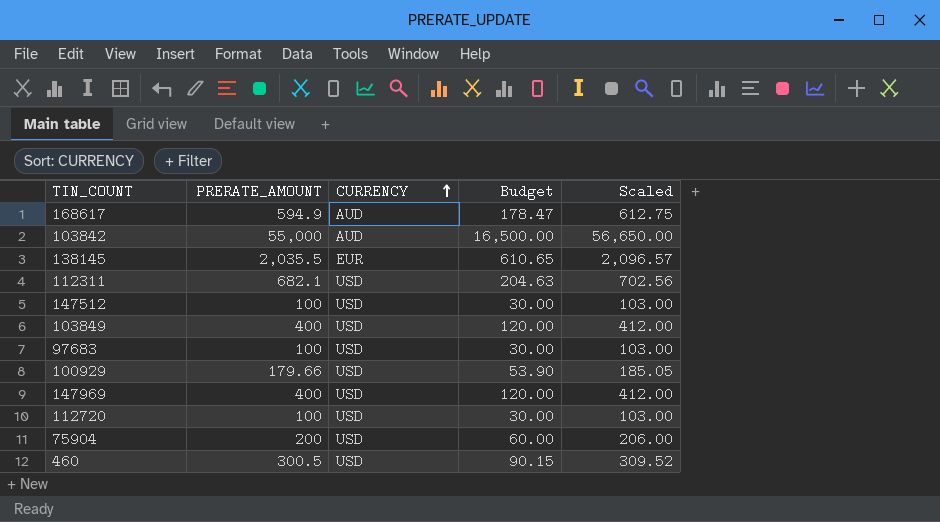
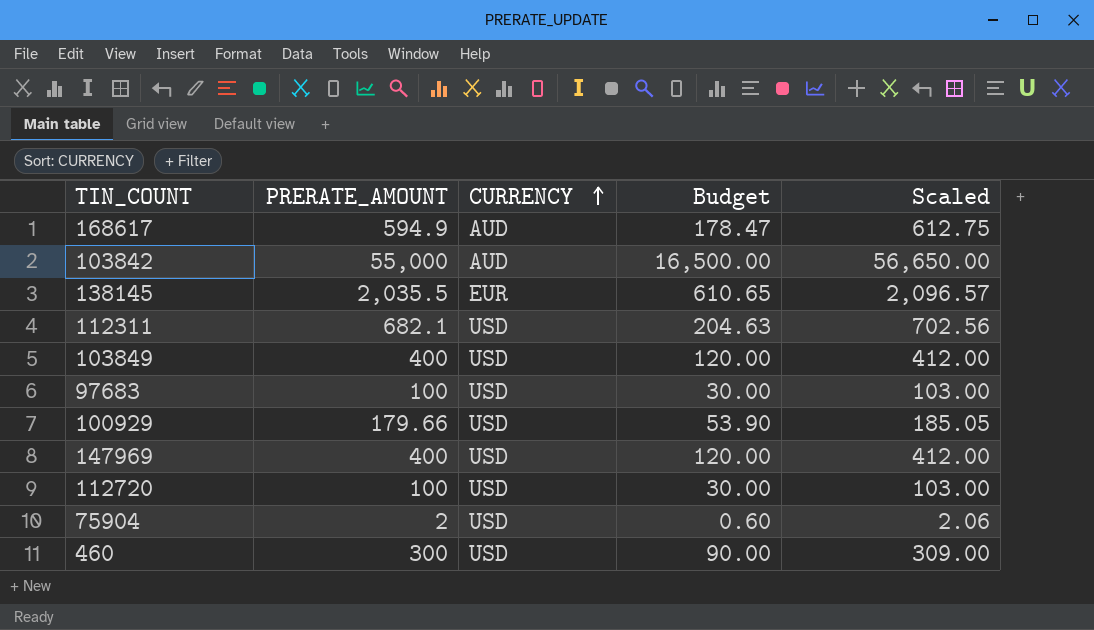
row 147512: 100 | USD | 30.00 | 103.00 -> none
75904 | PRERATE_AMOUNT: 200 -> 2
75904 | Budget: 60.00 -> 0.60
75904 | Scaled: 206.00 -> 2.06
460 | PRERATE_AMOUNT: 300.5 -> 300
460 | Budget: 90.15 -> 90.00
460 | Scaled: 309.52 -> 309.00

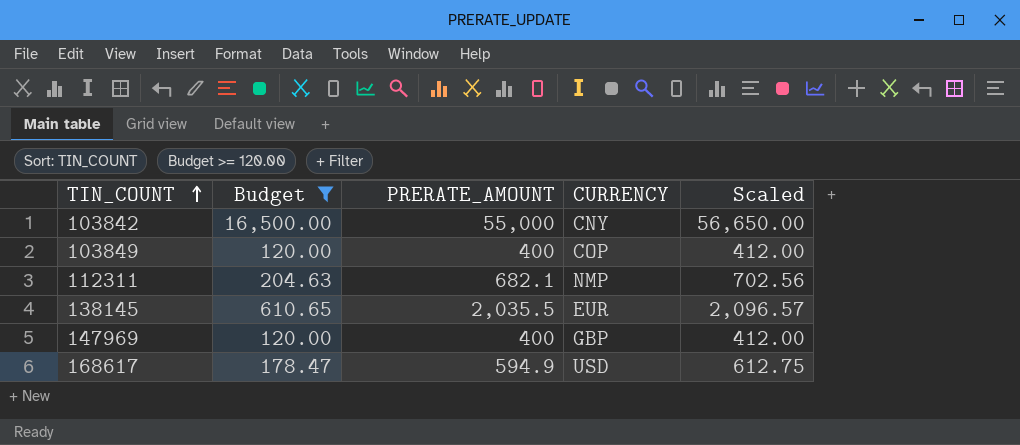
filter: none -> Budget >= 120.00
row order: CURRENCY ascending -> TIN_COUNT ascending
column Budget | position: 4 -> 2
103842 | CURRENCY: AUD -> CNY
103849 | CURRENCY: USD -> COP
112311 | CURRENCY: USD -> NMP
147969 | CURRENCY: USD -> GBP
168617 | CURRENCY: AUD -> USD

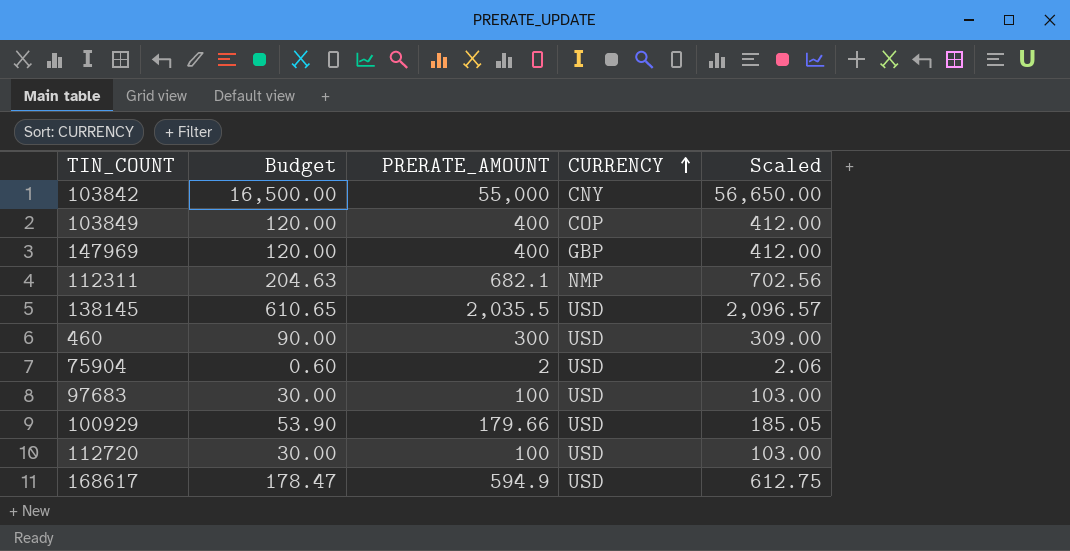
filter: Budget >= 120.00 -> none
row order: TIN_COUNT ascending -> CURRENCY ascending
138145 | CURRENCY: EUR -> USD

